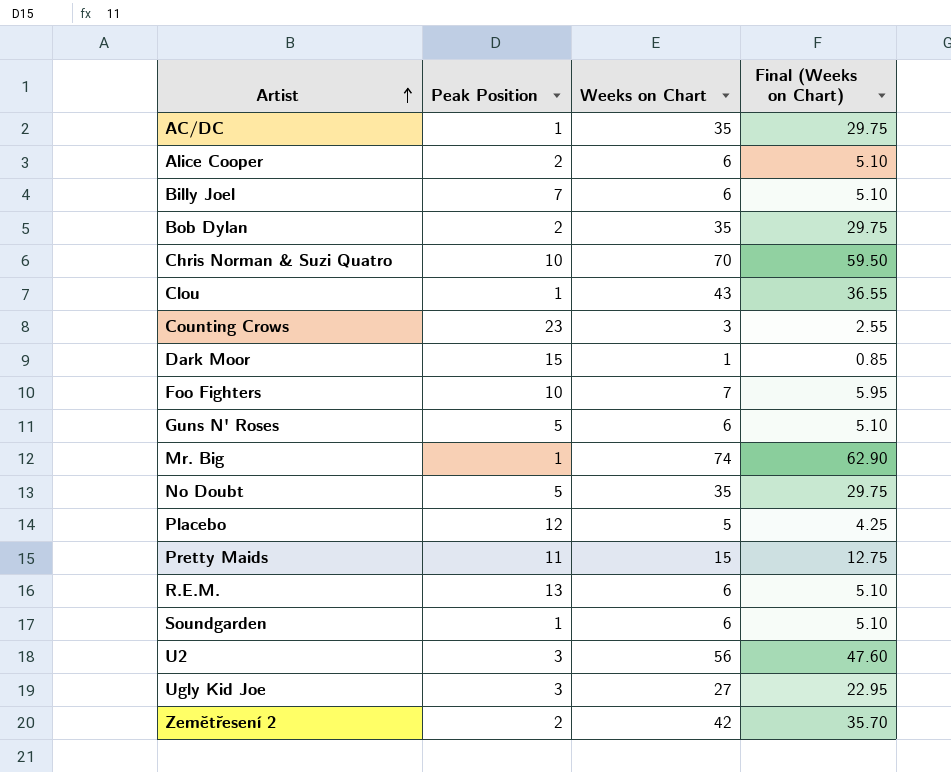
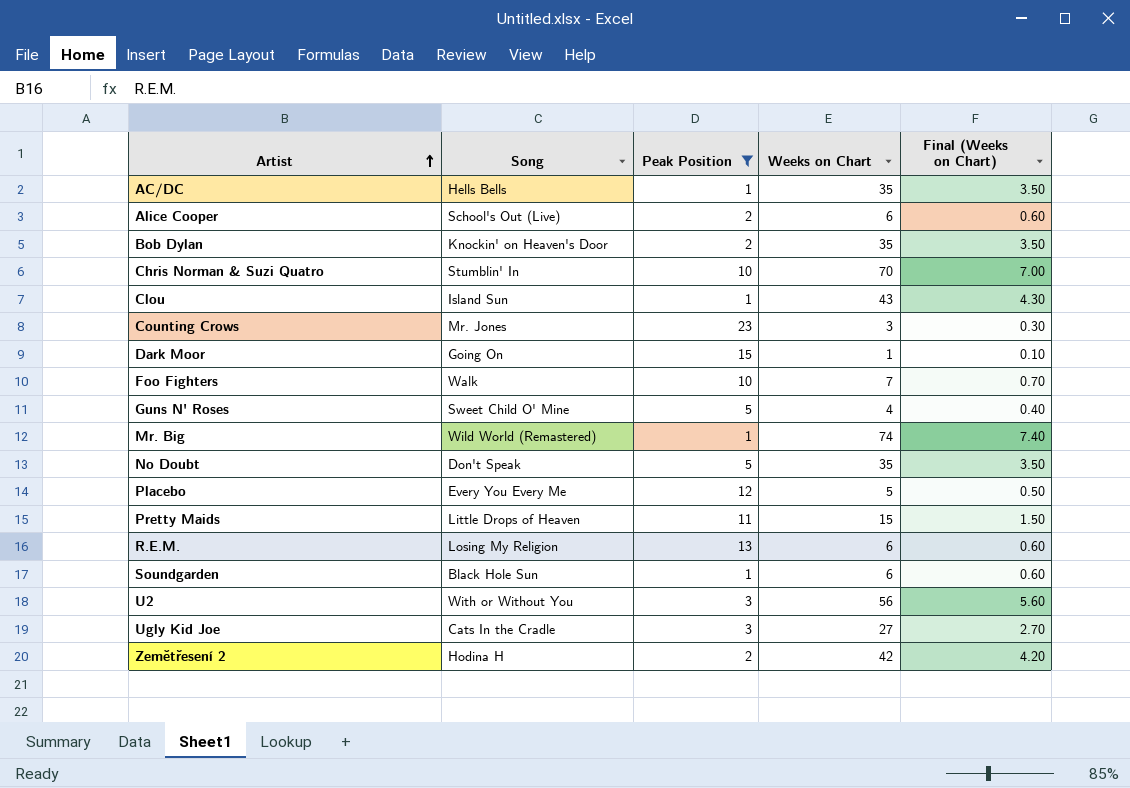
filter: none -> Peak Position != 7
column Song | position: none -> 2
column Final (Weeks on Chart) | formula: [Weeks on Chart] * 0.85 -> [Weeks on Chart] * 0.1
Guns N' Roses | Weeks on Chart: 6 -> 4

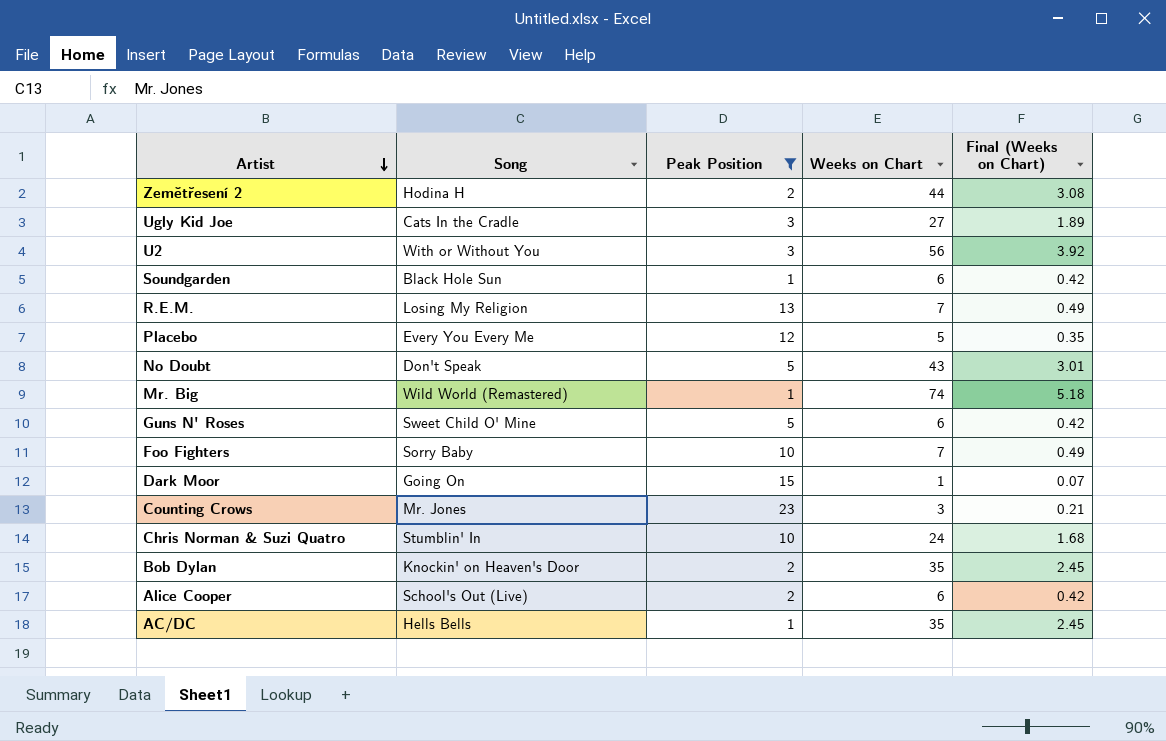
row order: Artist ascending -> Artist descending
column Final (Weeks on Chart) | formula: [Weeks on Chart] * 0.1 -> [Weeks on Chart] * 0.07
row Clou: Island Sun | 1 | 43 | 4.30 -> none
row Pretty Maids: Little Drops of Heaven | 11 | 15 | 1.50 -> none
Zemětřesení 2 | Weeks on Chart: 42 -> 44
R.E.M. | Weeks on Chart: 6 -> 7
No Doubt | Weeks on Chart: 35 -> 43
Guns N' Roses | Weeks on Chart: 4 -> 6
Foo Fighters | Song: Walk -> Sorry Baby
Chris Norman & Suzi Quatro | Weeks on Chart: 70 -> 24

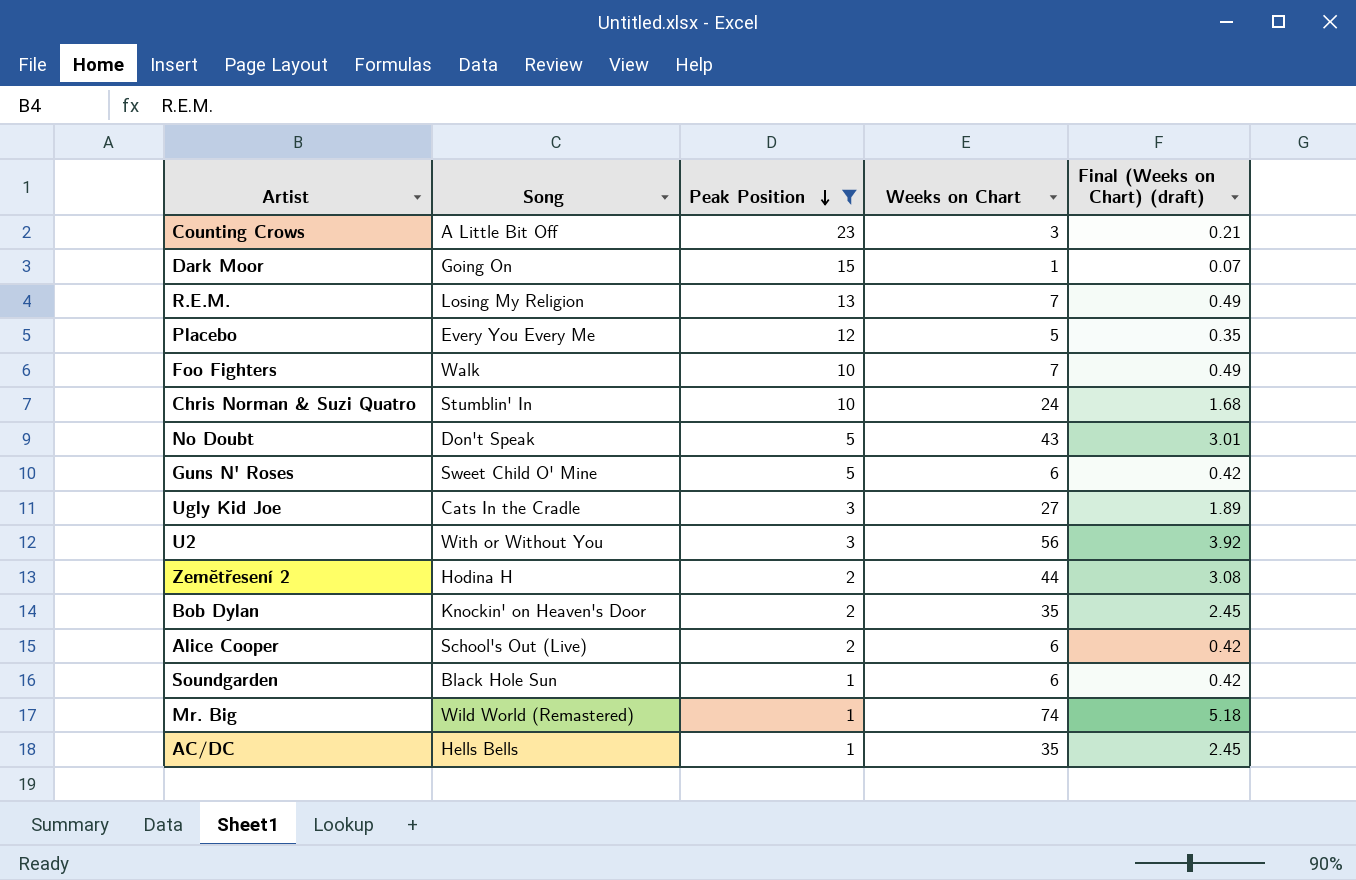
row order: Artist descending -> Peak Position descending
column name: Final (Weeks on Chart) -> Final (Weeks on Chart) (draft)
Counting Crows | Song: Mr. Jones -> A Little Bit Off
Foo Fighters | Song: Sorry Baby -> Walk

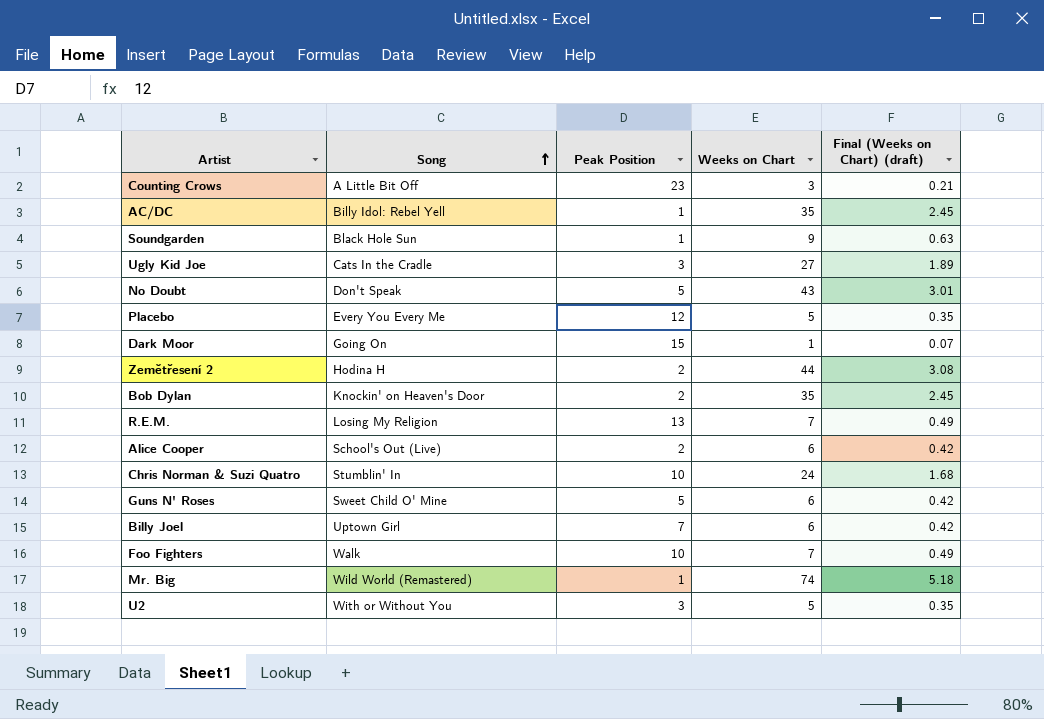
filter: Peak Position != 7 -> none
row order: Peak Position descending -> Song ascending
AC/DC | Song: Hells Bells -> Billy Idol: Rebel Yell
Soundgarden | Weeks on Chart: 6 -> 9
Soundgarden | Final (Weeks on Chart) (draft): 0.42 -> 0.63
U2 | Weeks on Chart: 56 -> 5
U2 | Final (Weeks on Chart) (draft): 3.92 -> 0.35

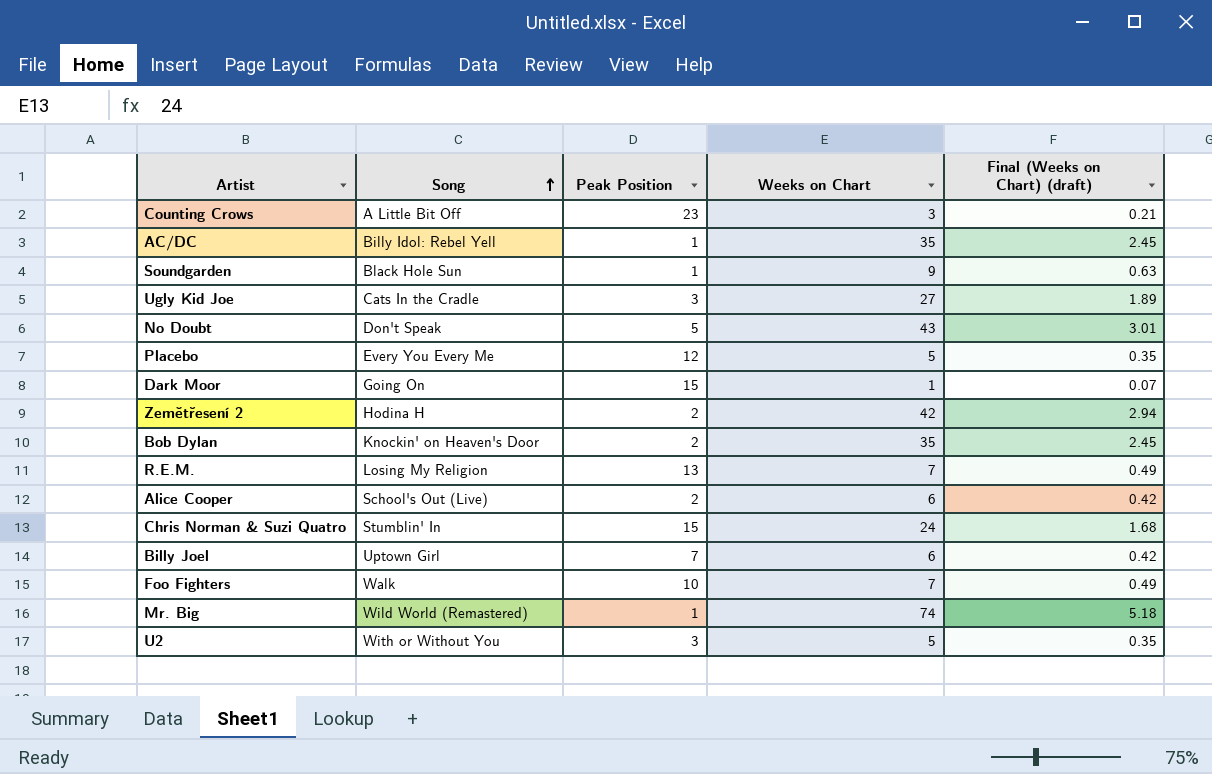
row Guns N' Roses: Sweet Child O' Mine | 5 | 6 | 0.42 -> none
Zemětřesení 2 | Weeks on Chart: 44 -> 42
Zemětřesení 2 | Final (Weeks on Chart) (draft): 3.08 -> 2.94
Chris Norman & Suzi Quatro | Peak Position: 10 -> 15

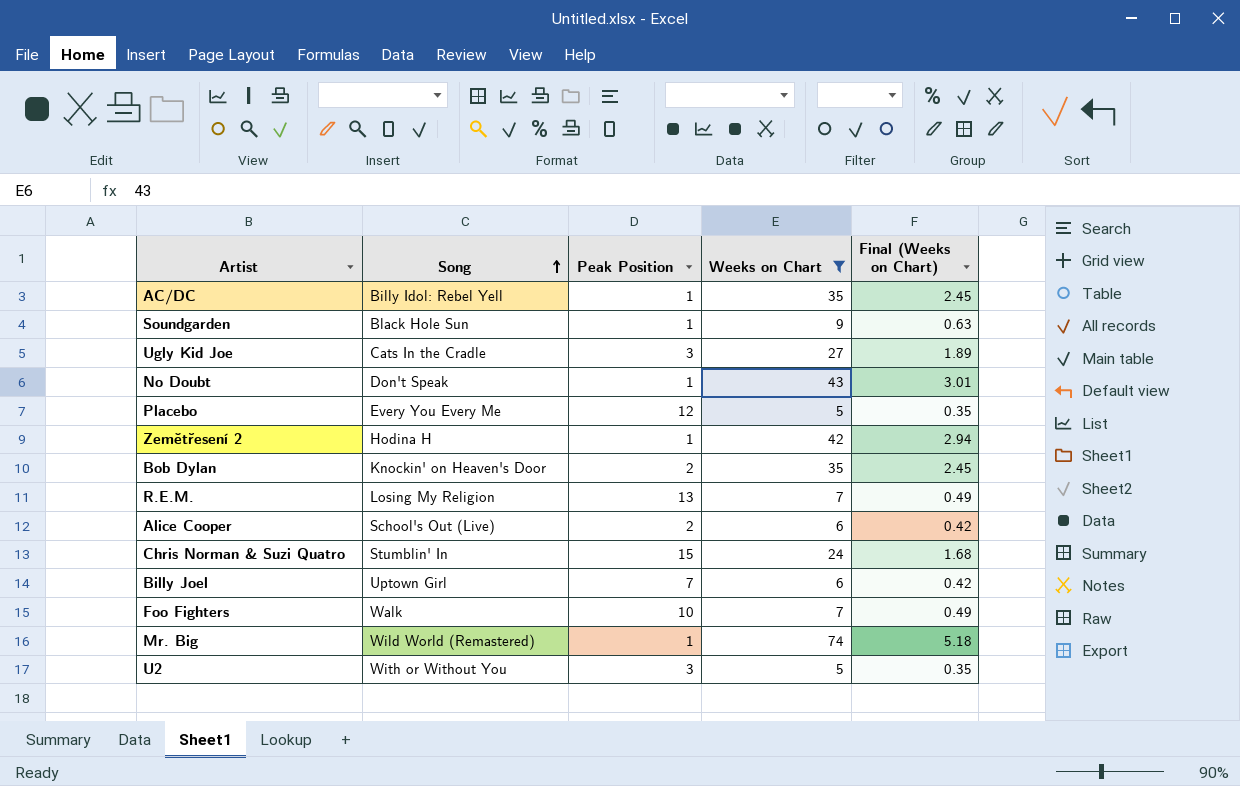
filter: none -> Weeks on Chart >= 5
column name: Final (Weeks on Chart) (draft) -> Final (Weeks on Chart)
No Doubt | Peak Position: 5 -> 1
Zemětřesení 2 | Peak Position: 2 -> 1

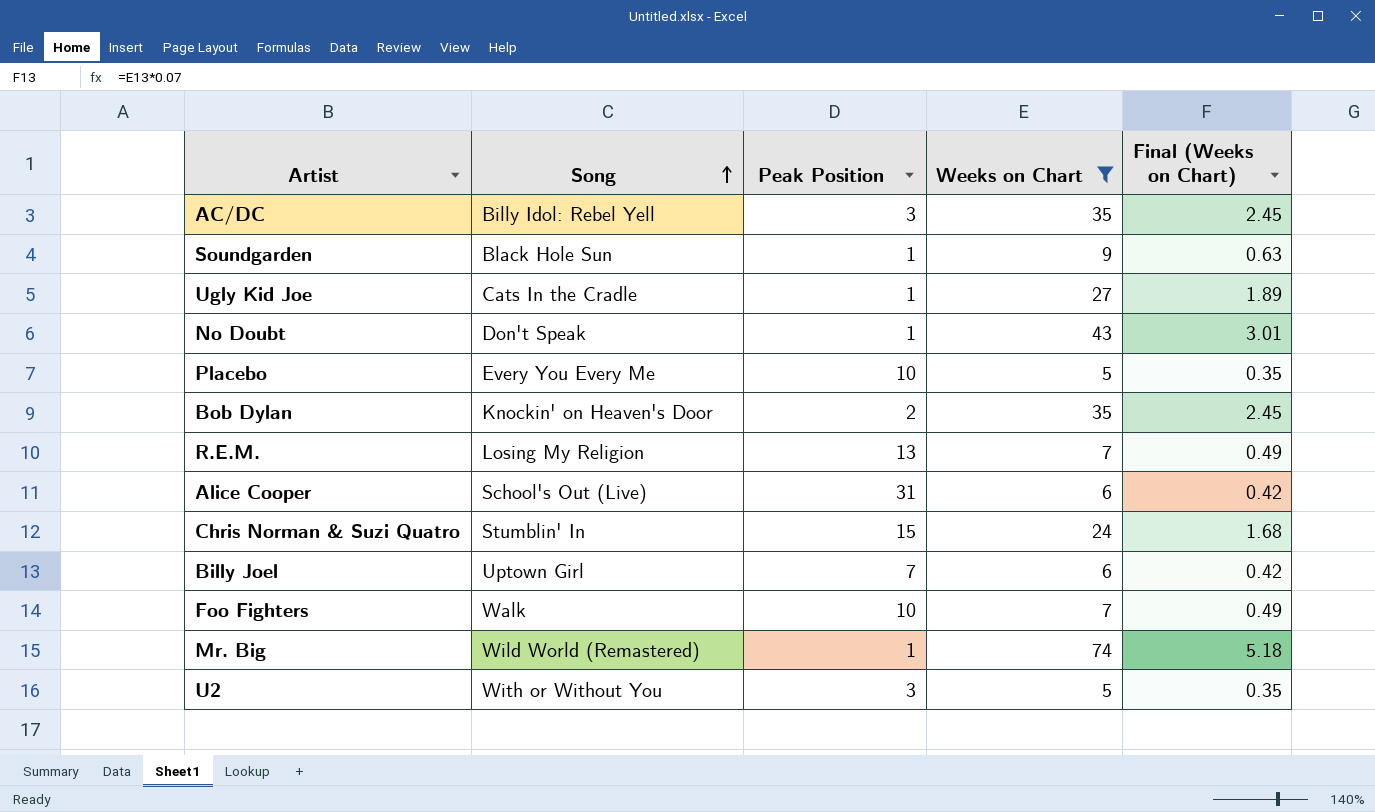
row Zemětřesení 2: Hodina H | 1 | 42 | 2.94 -> none
AC/DC | Peak Position: 1 -> 3
Ugly Kid Joe | Peak Position: 3 -> 1
Placebo | Peak Position: 12 -> 10
Alice Cooper | Peak Position: 2 -> 31

